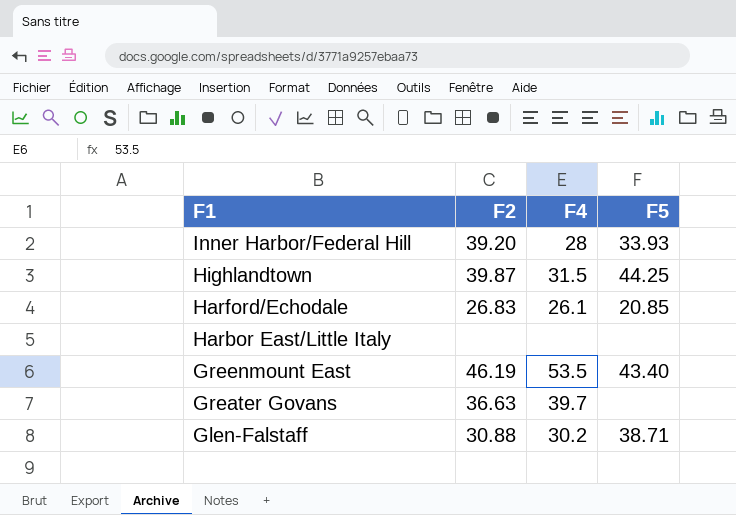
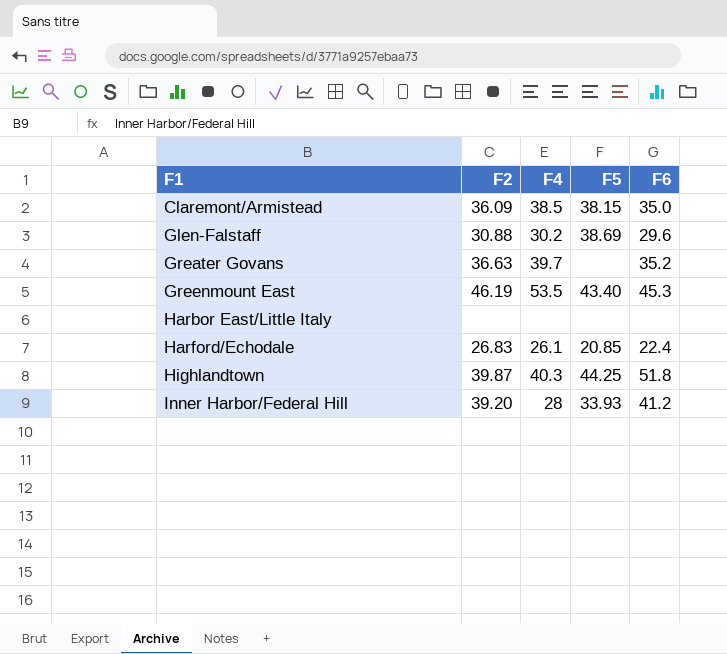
row order: F1 descending -> F1 ascending
column F6 | position: none -> 5
row Claremont/Armistead: none -> 36.09 | 38.5 | 38.15 | 35.0
Glen-Falstaff | F5: 38.71 -> 38.69
Highlandtown | F4: 31.5 -> 40.3

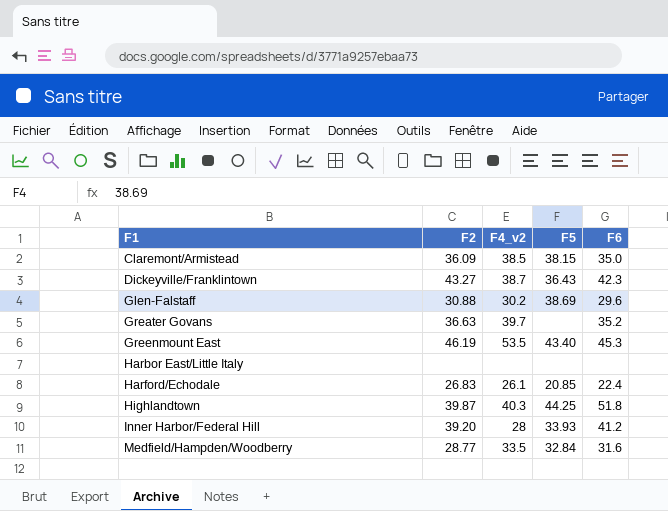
column name: F4 -> F4_v2
row Dickeyville/Franklintown: none -> 43.27 | 38.7 | 36.43 | 42.3
row Medfield/Hampden/Woodberry: none -> 28.77 | 33.5 | 32.84 | 31.6

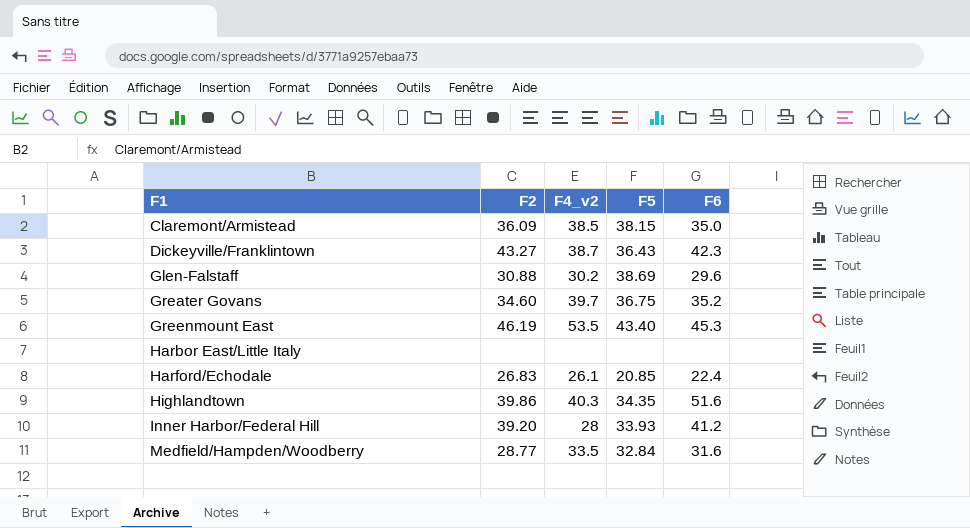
Greater Govans | F2: 36.63 -> 34.60
Greater Govans | F5: none -> 36.75
Highlandtown | F2: 39.87 -> 39.86
Highlandtown | F5: 44.25 -> 34.35
Highlandtown | F6: 51.8 -> 51.6

